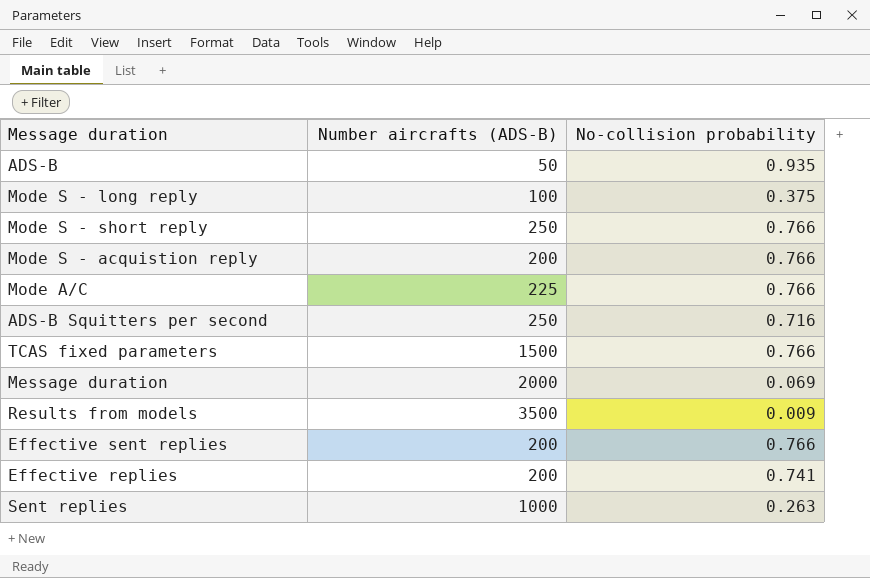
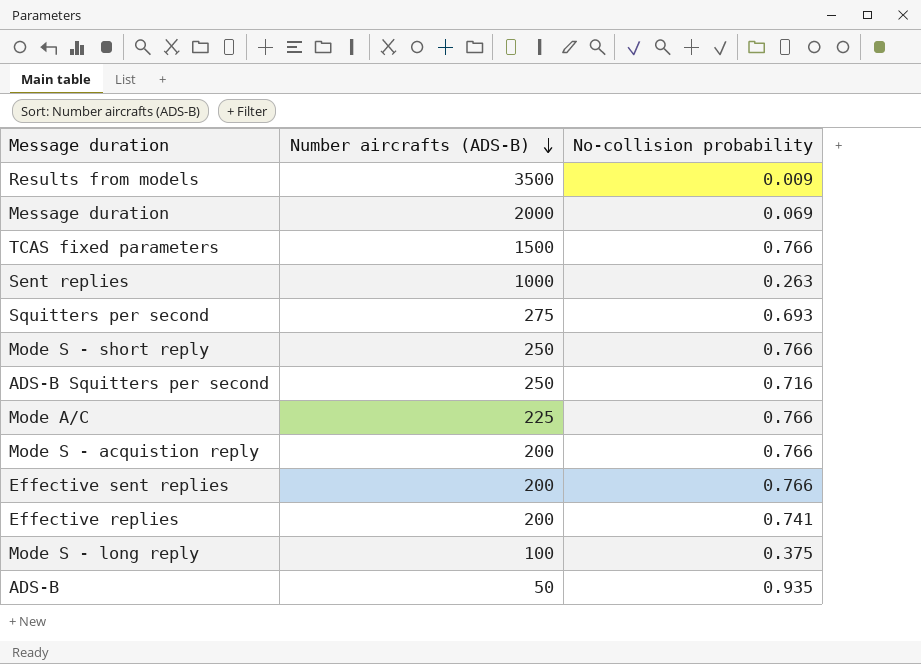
row order: none -> Number aircrafts (ADS-B) descending
row Squitters per second: none -> 275 | 0.693

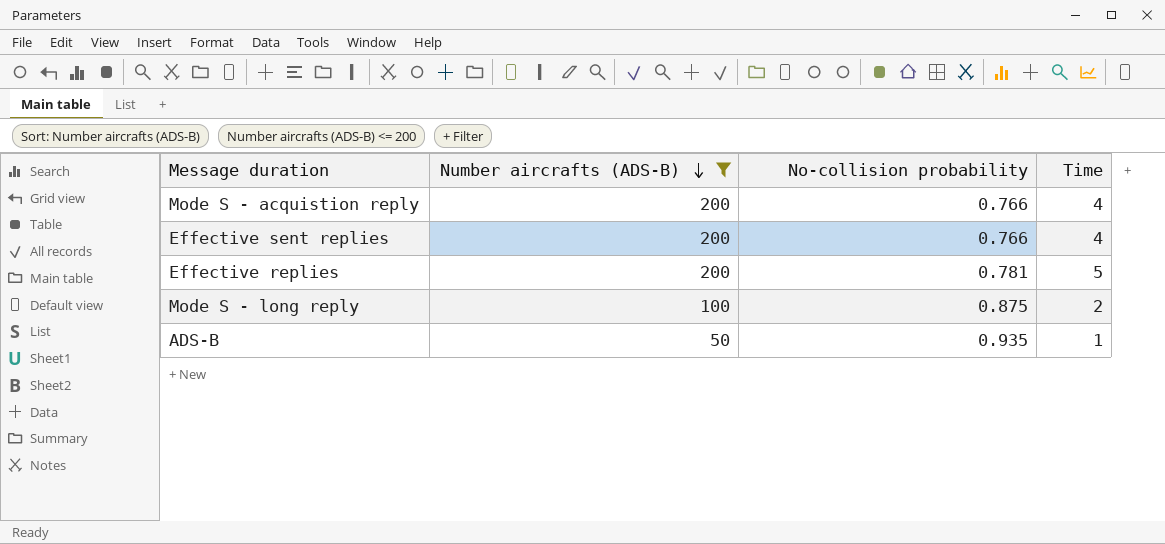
filter: none -> Number aircrafts (ADS-B) <= 200
column Time | position: none -> 4
Effective replies | No-collision probability: 0.741 -> 0.781
Mode S - long reply | No-collision probability: 0.375 -> 0.875

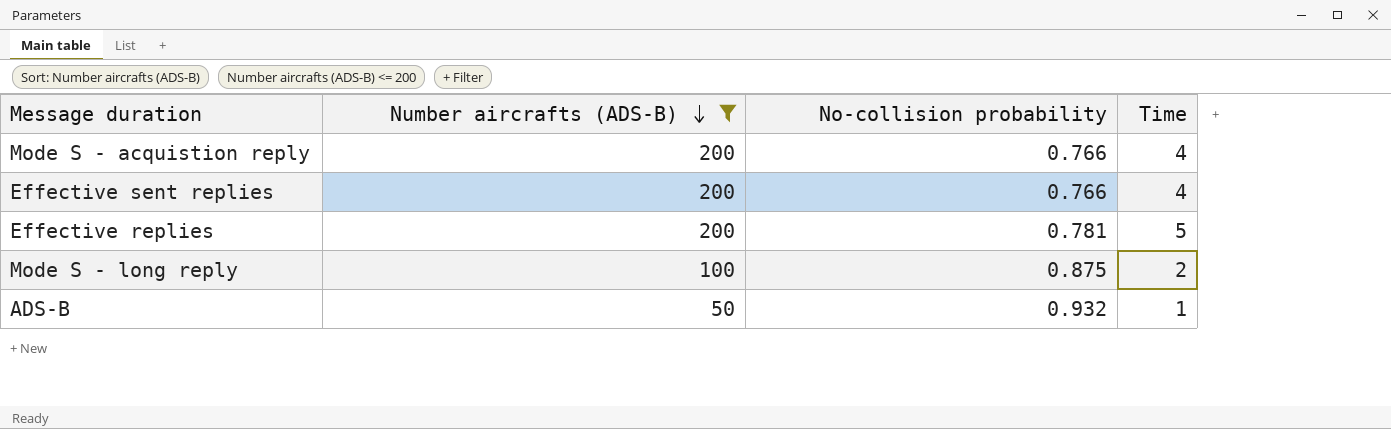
ADS-B | No-collision probability: 0.935 -> 0.932

